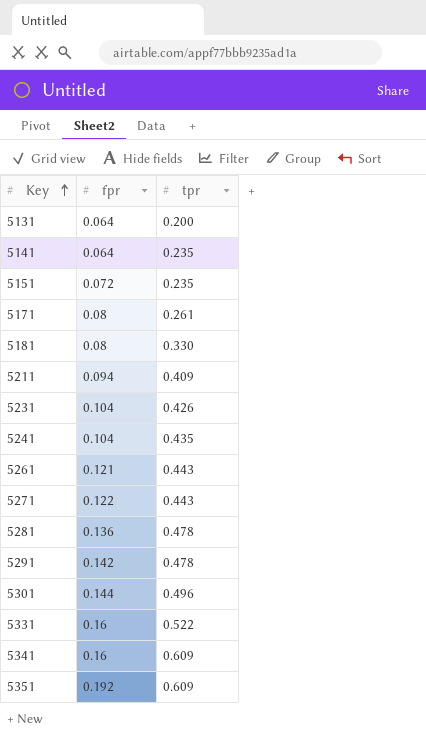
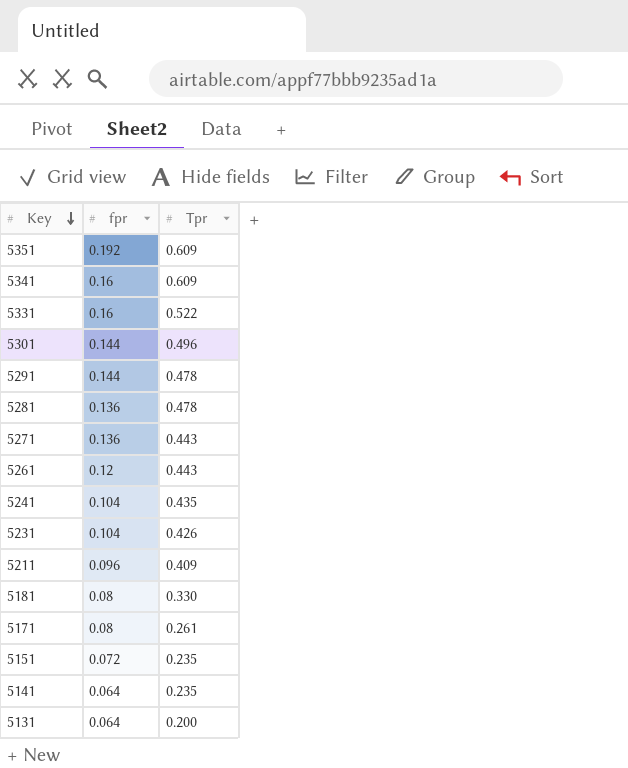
row order: Key ascending -> Key descending
column name: tpr -> Tpr
5291 | fpr: 0.142 -> 0.144
5271 | fpr: 0.122 -> 0.136
5261 | fpr: 0.121 -> 0.12
5211 | fpr: 0.094 -> 0.096

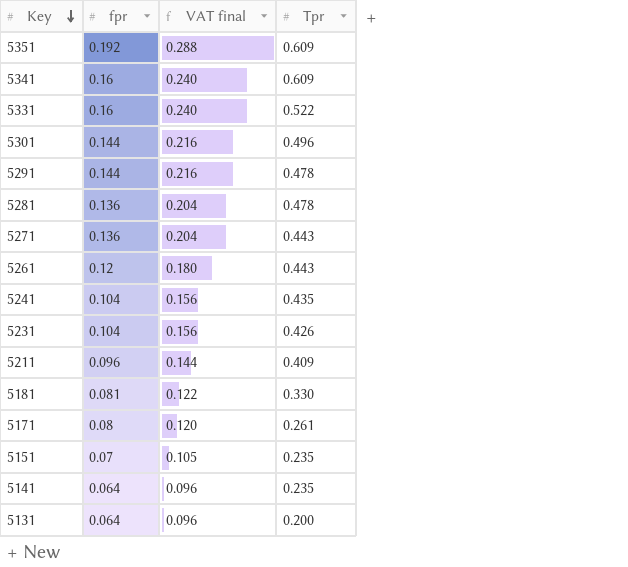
column VAT final | formula: none -> [fpr] * 1.5
5181 | fpr: 0.08 -> 0.081
5151 | fpr: 0.072 -> 0.07

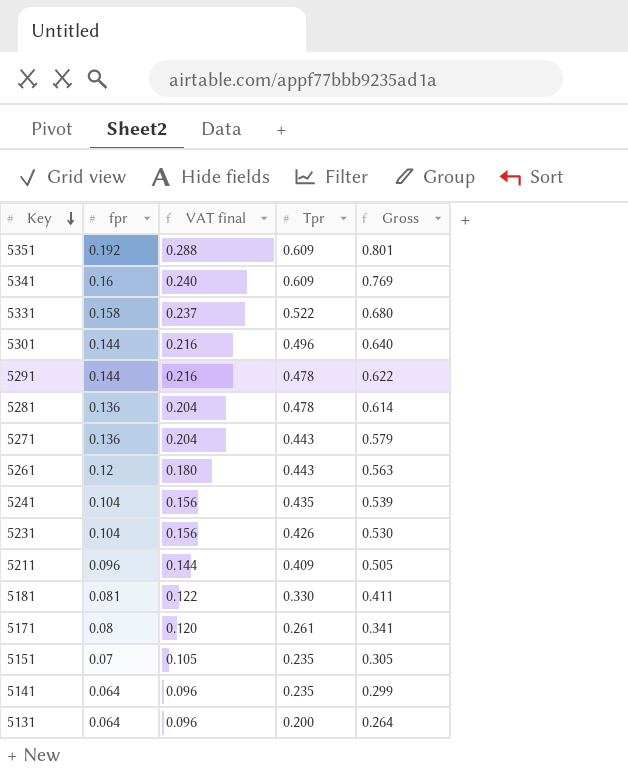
column Gross | formula: none -> [fpr] + [Tpr]
5331 | fpr: 0.16 -> 0.158
5331 | VAT final: 0.240 -> 0.237

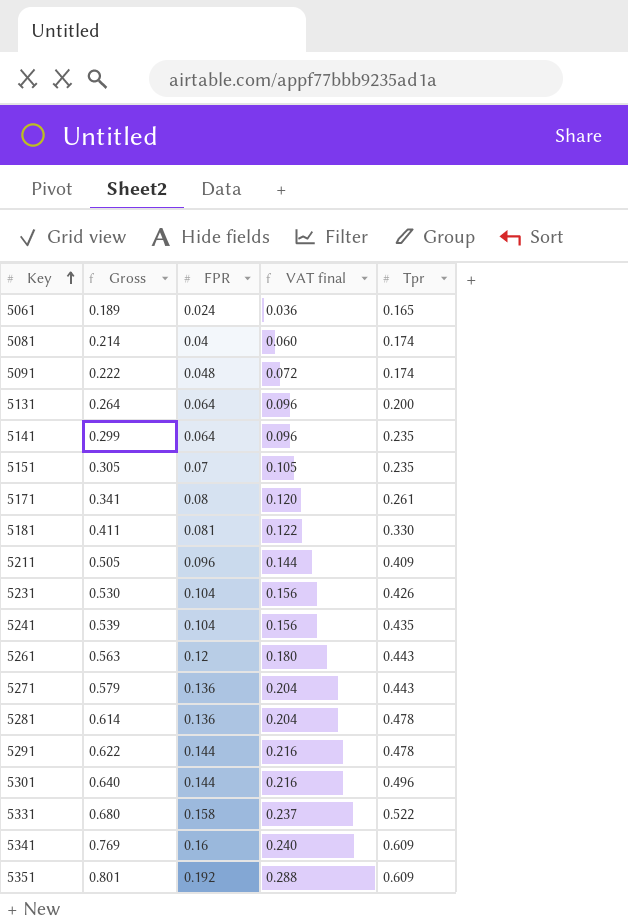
row order: Key descending -> Key ascending
column Gross | position: 5 -> 2
column name: fpr -> FPR
row 5061: none -> 0.189 | 0.024 | 0.036 | 0.165
row 5081: none -> 0.214 | 0.04 | 0.060 | 0.174
row 5091: none -> 0.222 | 0.048 | 0.072 | 0.174

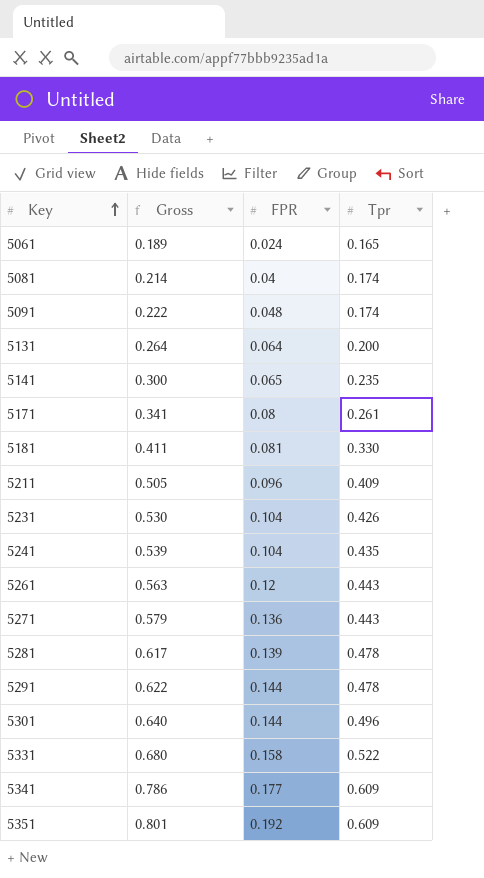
column VAT final | formula: [FPR] * 1.5 -> none
row 5151: 0.305 | 0.07 | 0.105 | 0.235 -> none
5141 | Gross: 0.299 -> 0.300
5141 | FPR: 0.064 -> 0.065
5281 | Gross: 0.614 -> 0.617
5281 | FPR: 0.136 -> 0.139
5341 | Gross: 0.769 -> 0.786
5341 | FPR: 0.16 -> 0.177

